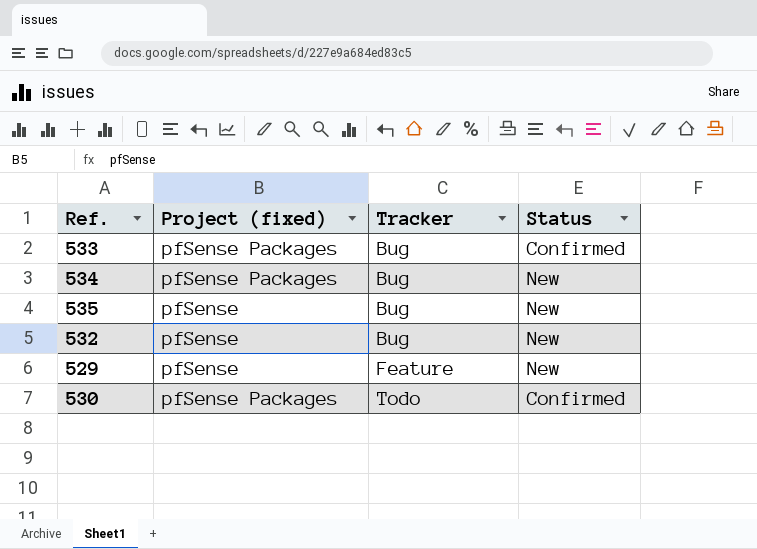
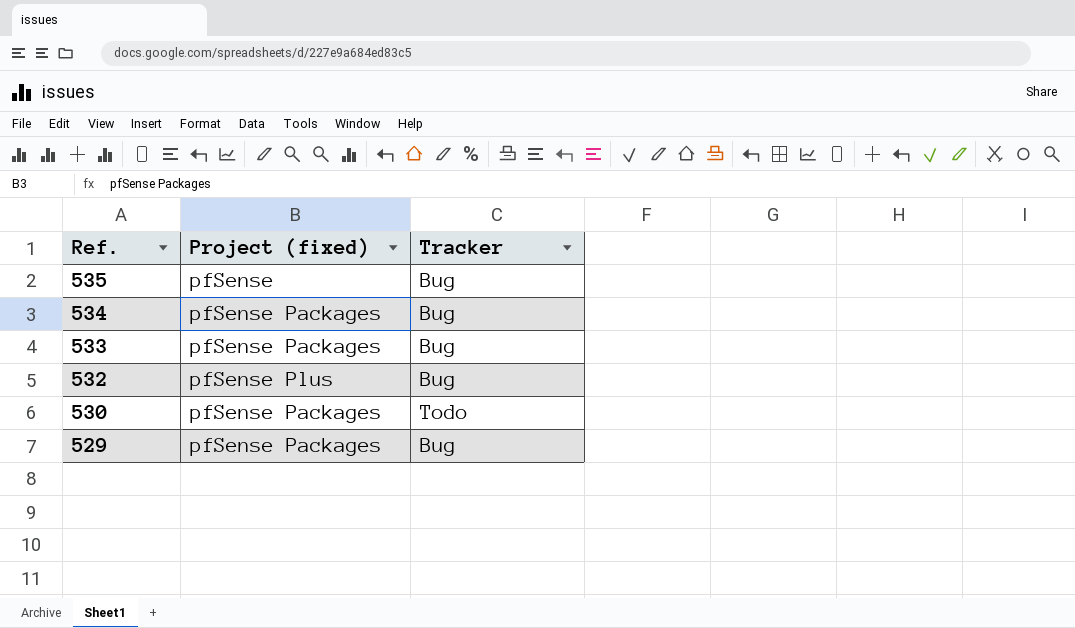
row order: Tracker ascending -> Ref. descending
column Status | position: 4 -> none
532 | Project (fixed): pfSense -> pfSense Plus
529 | Project (fixed): pfSense -> pfSense Packages
529 | Tracker: Feature -> Bug

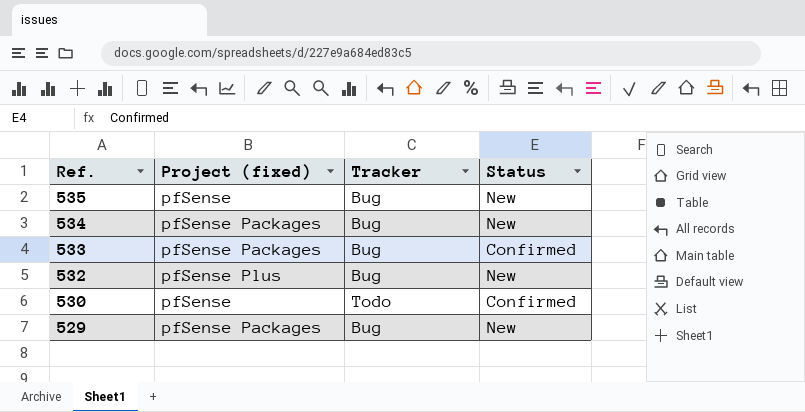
column Status | position: none -> 4
530 | Project (fixed): pfSense Packages -> pfSense

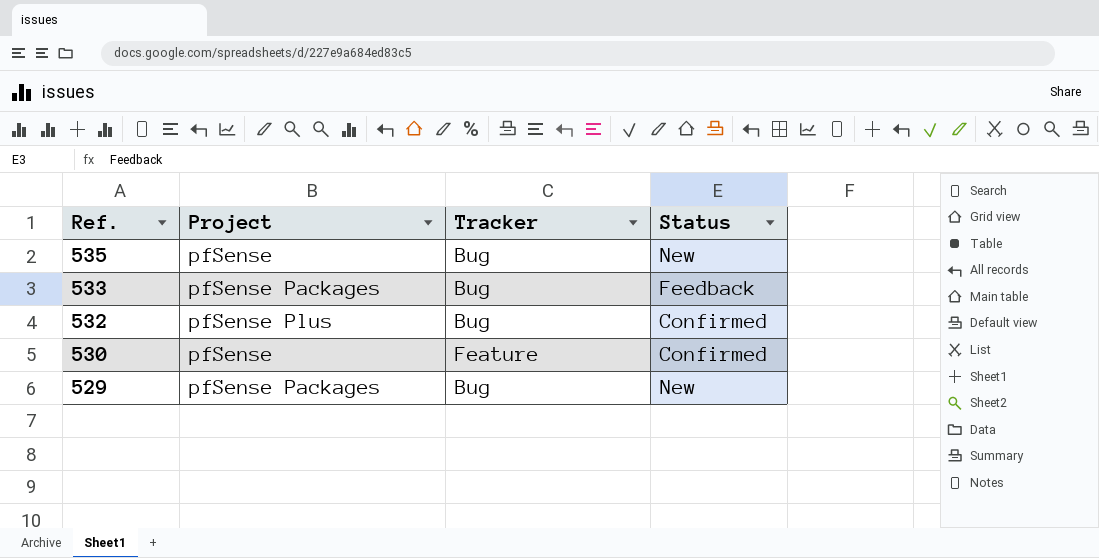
column name: Project (fixed) -> Project
row 534: pfSense Packages | Bug | New -> none
533 | Status: Confirmed -> Feedback
532 | Status: New -> Confirmed
530 | Tracker: Todo -> Feature

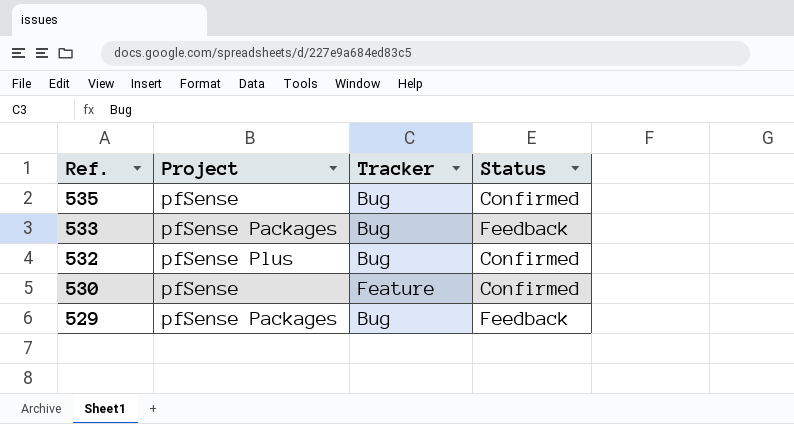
535 | Status: New -> Confirmed
529 | Status: New -> Feedback

